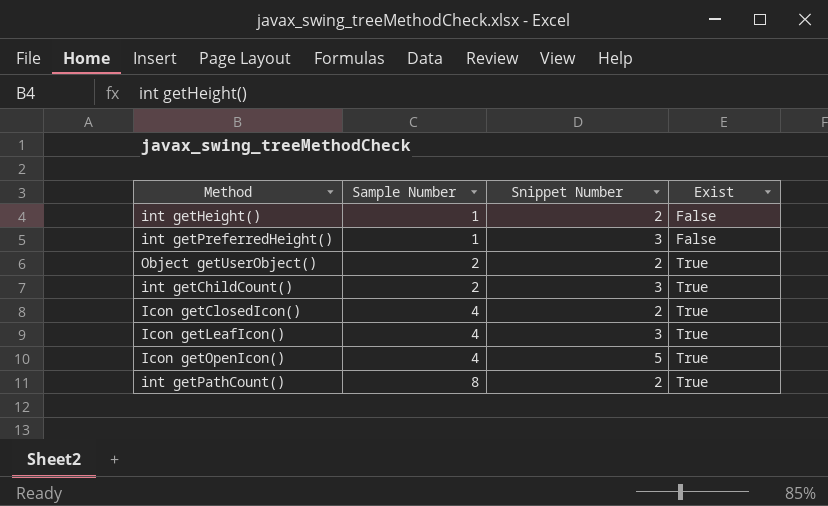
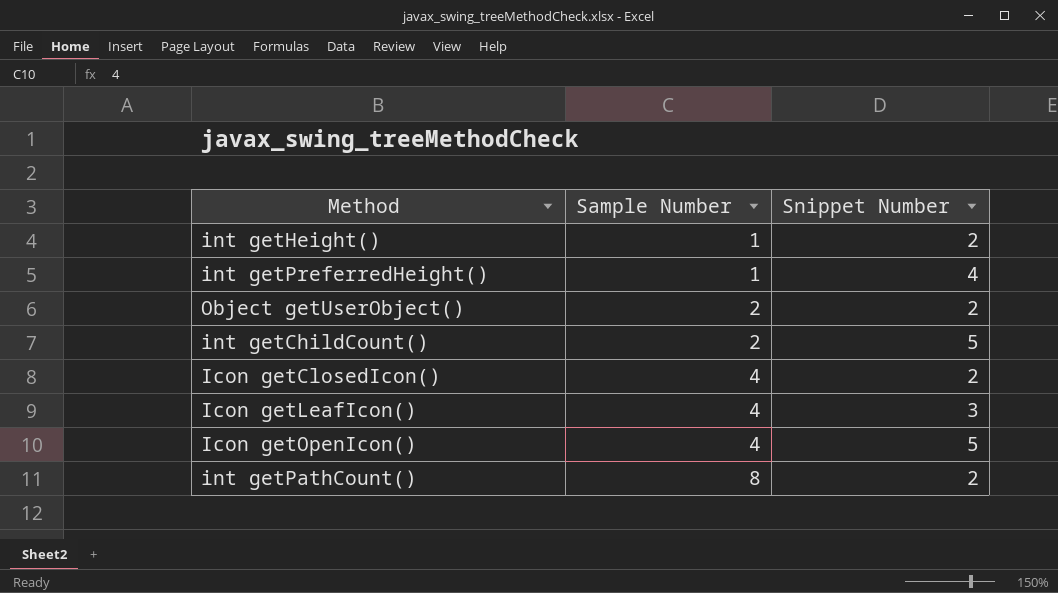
column Exist | position: 4 -> none
int getPreferredHeight() | Snippet Number: 3 -> 4
int getChildCount() | Snippet Number: 3 -> 5

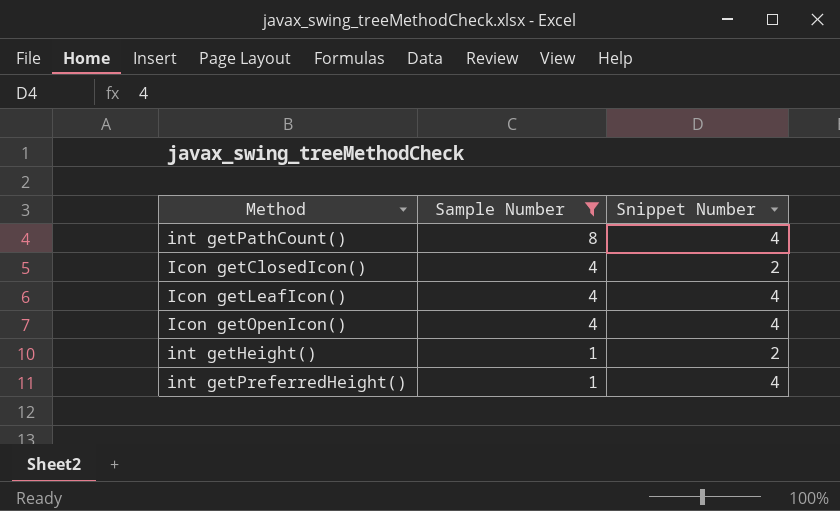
filter: none -> Sample Number != 2
row order: Sample Number ascending -> Sample Number descending
int getPathCount() | Snippet Number: 2 -> 4
Icon getLeafIcon() | Snippet Number: 3 -> 4
Icon getOpenIcon() | Snippet Number: 5 -> 4

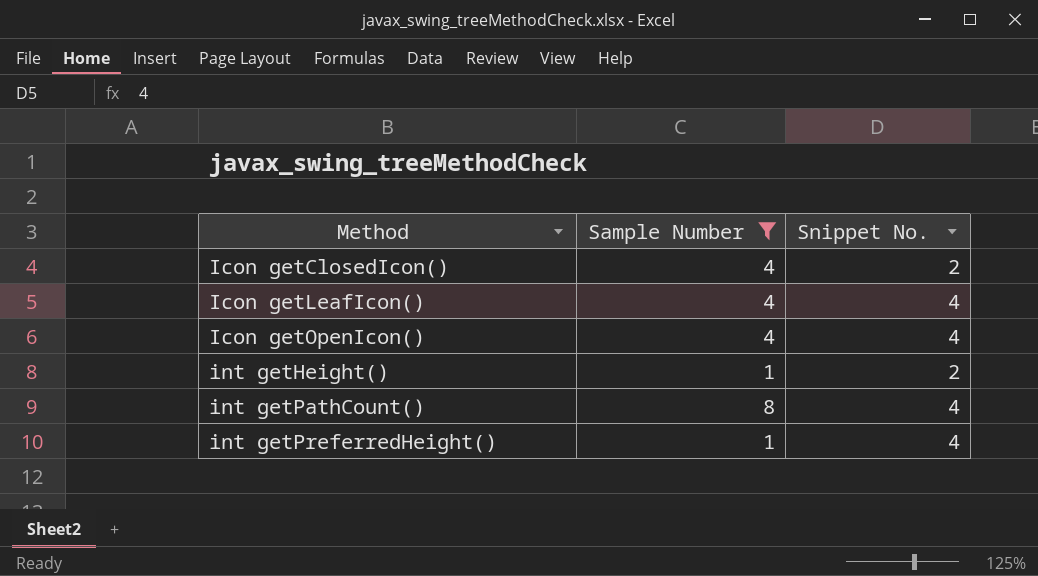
row order: Sample Number descending -> Method ascending
column name: Snippet Number -> Snippet No.

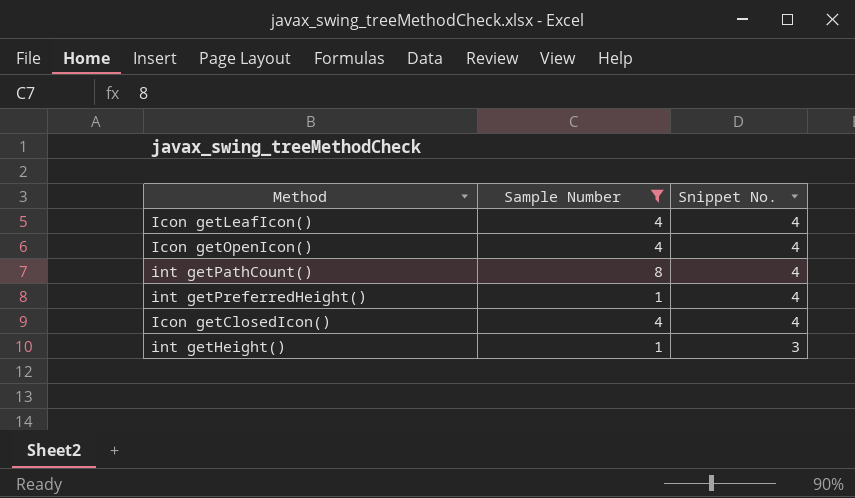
row order: Method ascending -> Snippet No. descending
Icon getClosedIcon() | Snippet No.: 2 -> 4
int getHeight() | Snippet No.: 2 -> 3

